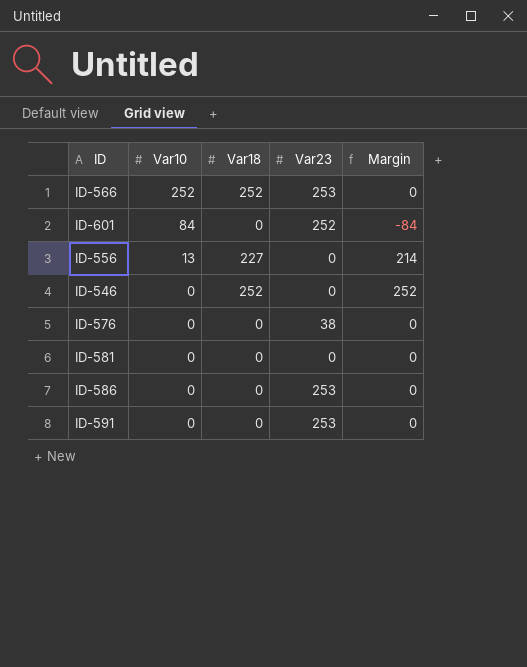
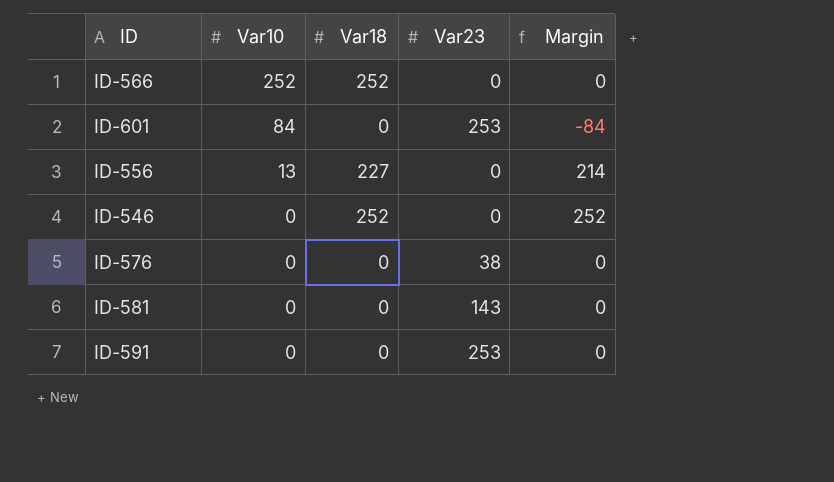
row ID-586: 0 | 0 | 253 | 0 -> none
ID-566 | Var23: 253 -> 0
ID-601 | Var23: 252 -> 253
ID-581 | Var23: 0 -> 143

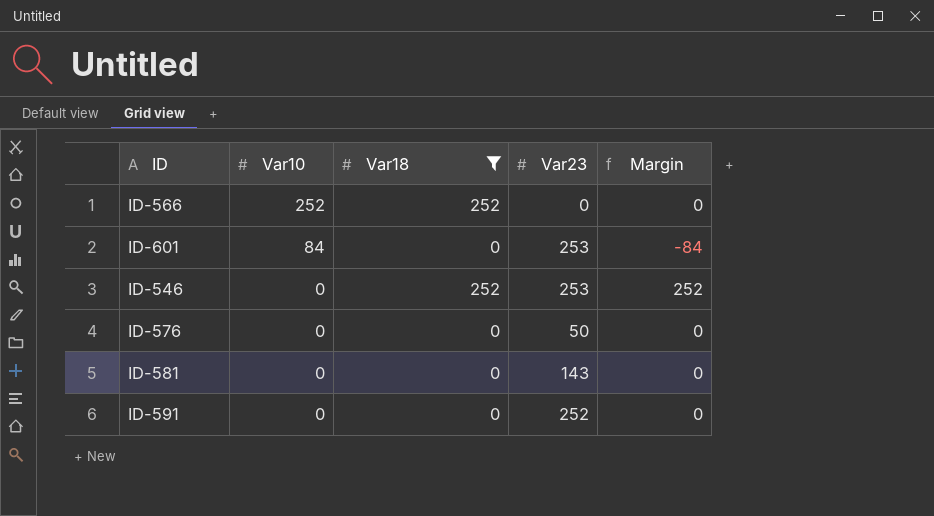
filter: none -> Var18 != 227
ID-546 | Var23: 0 -> 253
ID-576 | Var23: 38 -> 50
ID-591 | Var23: 253 -> 252

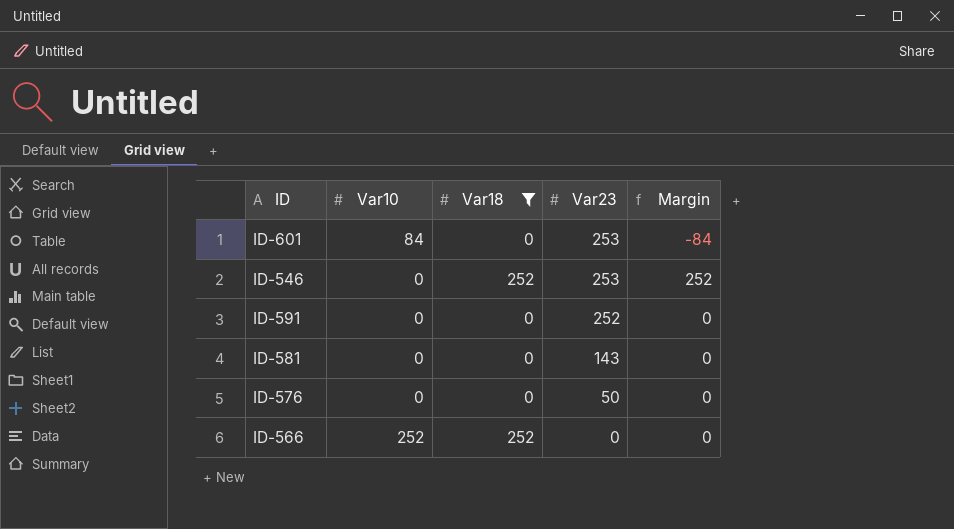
row order: Var10 descending -> Var23 descending

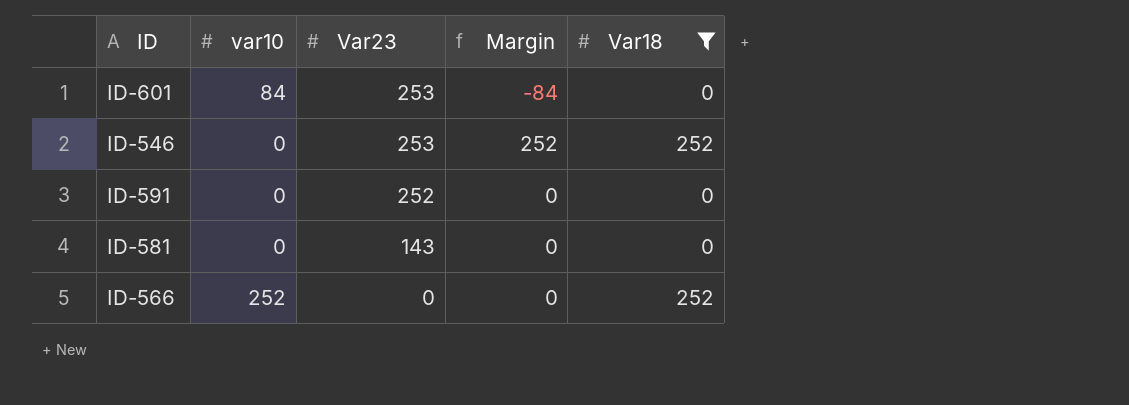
column name: Var10 -> var10
column Var18 | position: 3 -> 5
row ID-576: 0 | 0 | 50 | 0 -> none

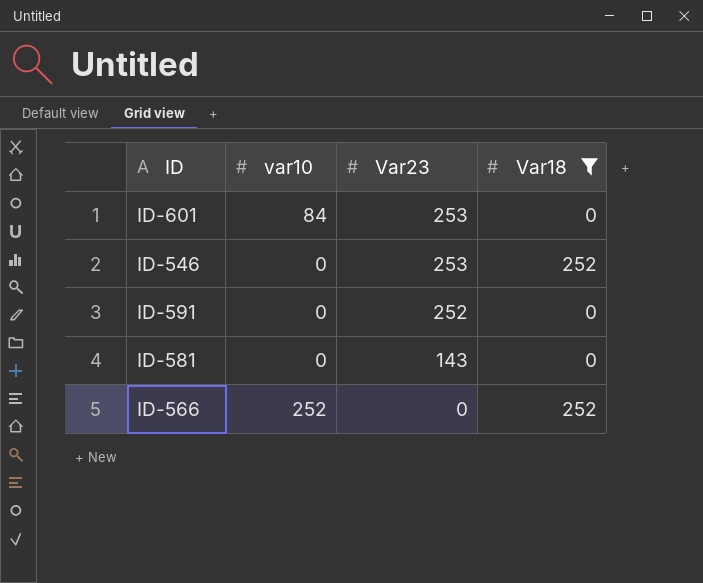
column Margin | formula: [Var18] - [var10] -> none

